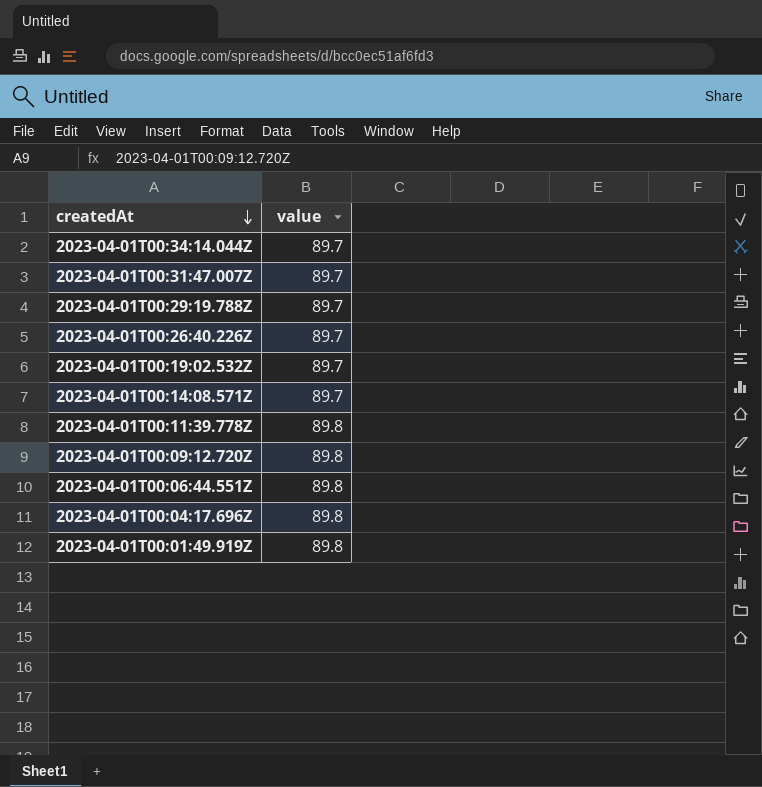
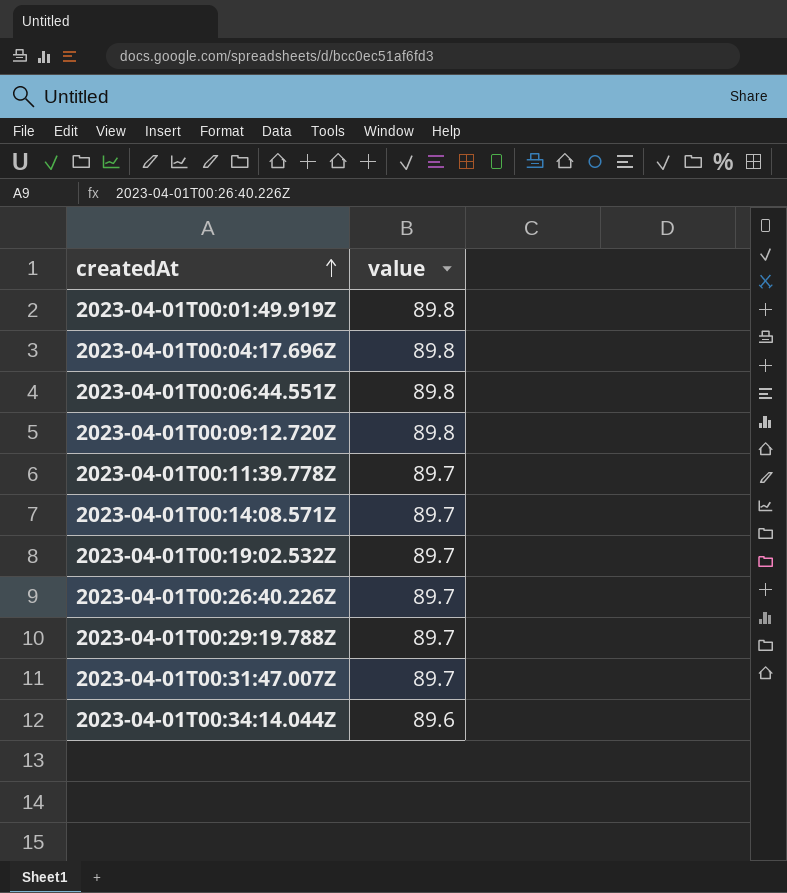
row order: createdAt descending -> createdAt ascending
2023-04-01T00:11:39.778Z | value: 89.8 -> 89.7
2023-04-01T00:34:14.044Z | value: 89.7 -> 89.6

